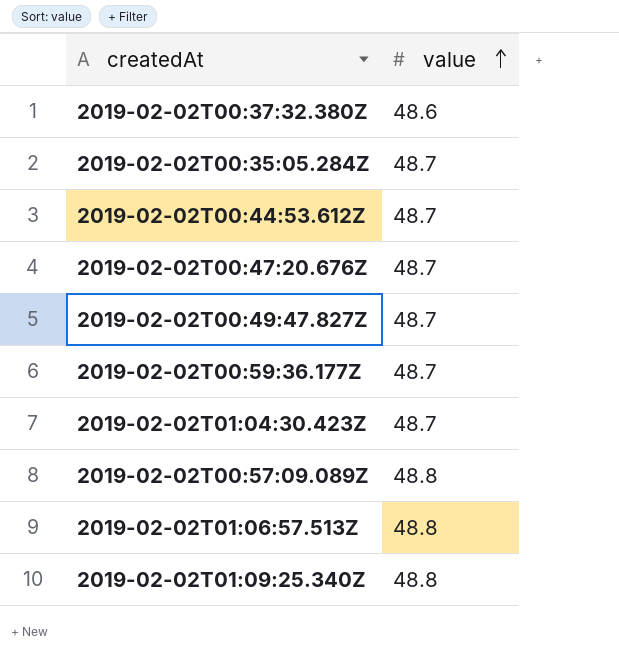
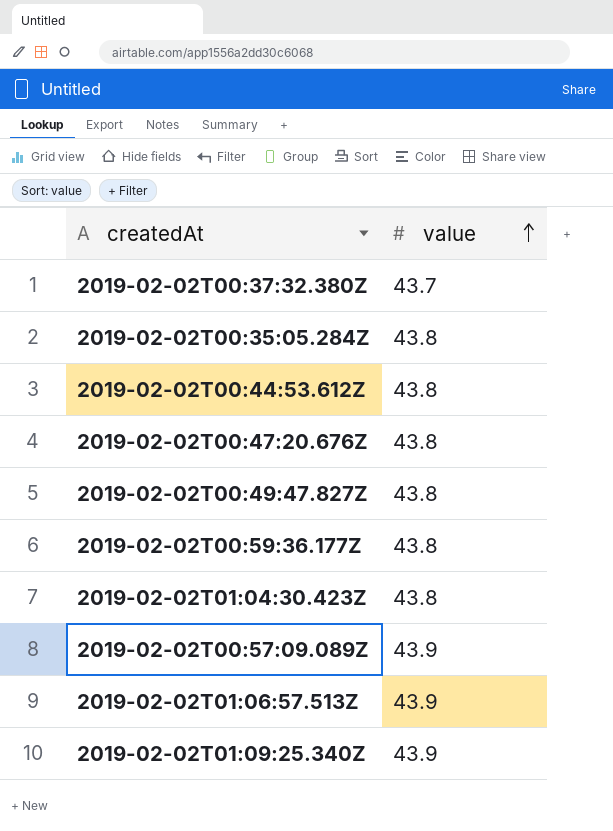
2019-02-02T00:37:32.380Z | value: 48.6 -> 43.7
2019-02-02T00:35:05.284Z | value: 48.7 -> 43.8
2019-02-02T00:44:53.612Z | value: 48.7 -> 43.8
2019-02-02T00:47:20.676Z | value: 48.7 -> 43.8
2019-02-02T00:49:47.827Z | value: 48.7 -> 43.8
2019-02-02T00:59:36.177Z | value: 48.7 -> 43.8
2019-02-02T01:04:30.423Z | value: 48.7 -> 43.8
2019-02-02T00:57:09.089Z | value: 48.8 -> 43.9
2019-02-02T01:06:57.513Z | value: 48.8 -> 43.9
2019-02-02T01:09:25.340Z | value: 48.8 -> 43.9

